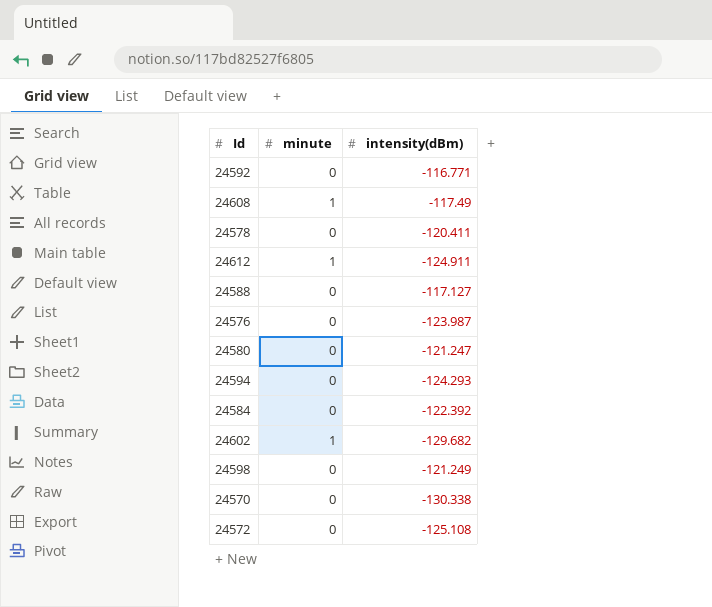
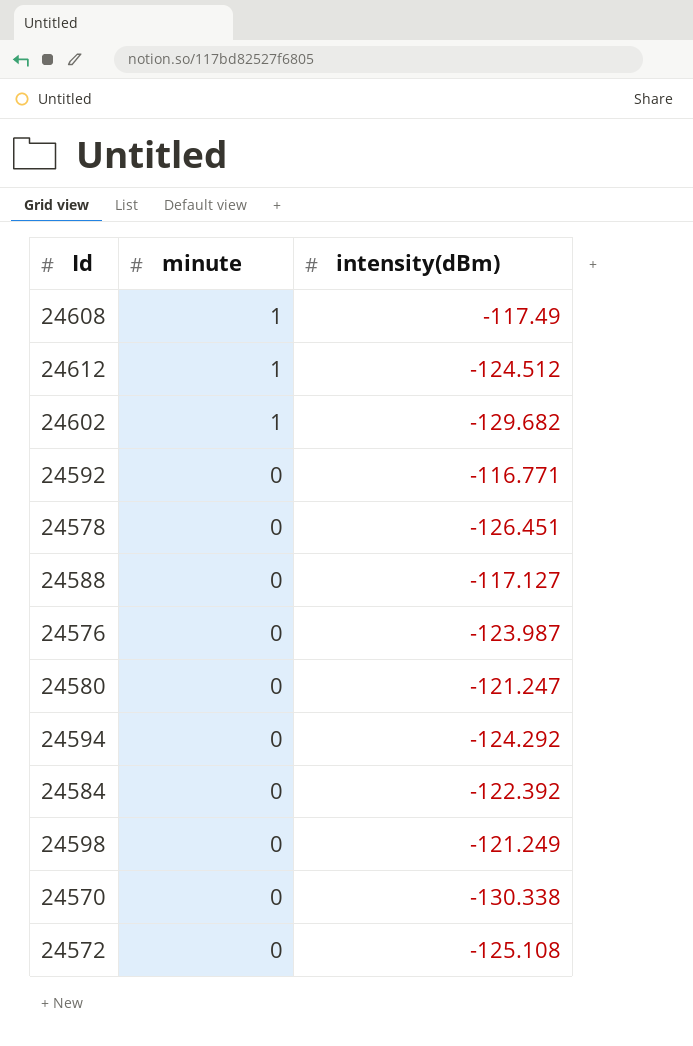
row order: none -> minute descending
24612 | intensity(dBm): -124.911 -> -124.512
24578 | intensity(dBm): -120.411 -> -126.451
24594 | intensity(dBm): -124.293 -> -124.292

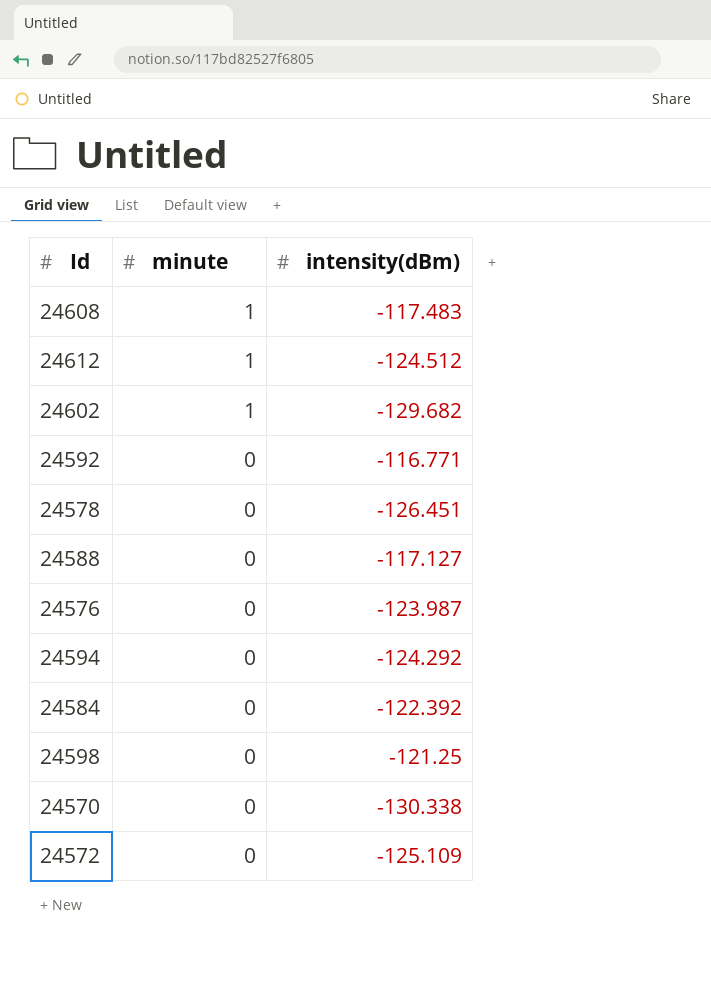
row 24580: 0 | -121.247 -> none
24608 | intensity(dBm): -117.49 -> -117.483
24598 | intensity(dBm): -121.249 -> -121.25
24572 | intensity(dBm): -125.108 -> -125.109

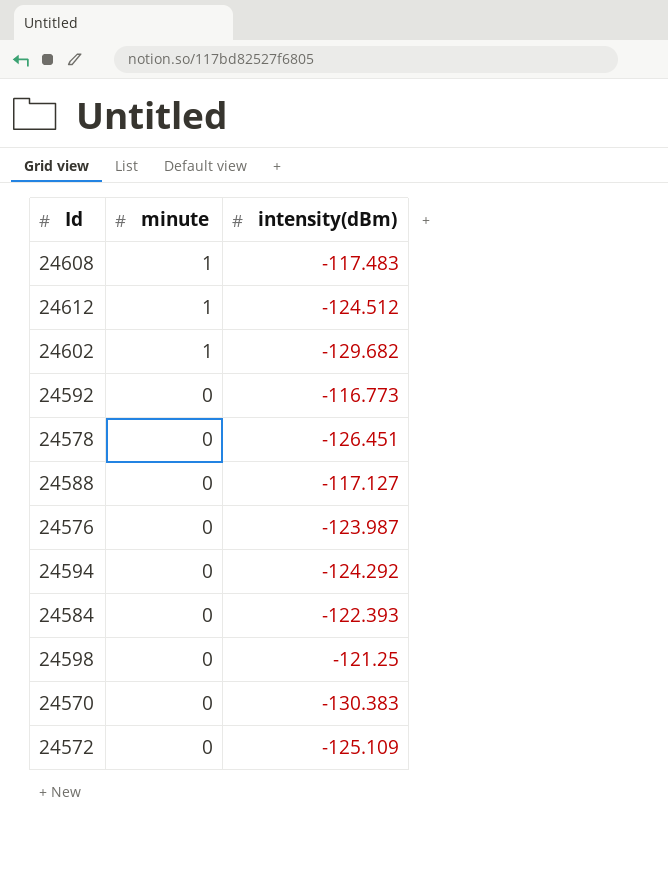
24592 | intensity(dBm): -116.771 -> -116.773
24584 | intensity(dBm): -122.392 -> -122.393
24570 | intensity(dBm): -130.338 -> -130.383

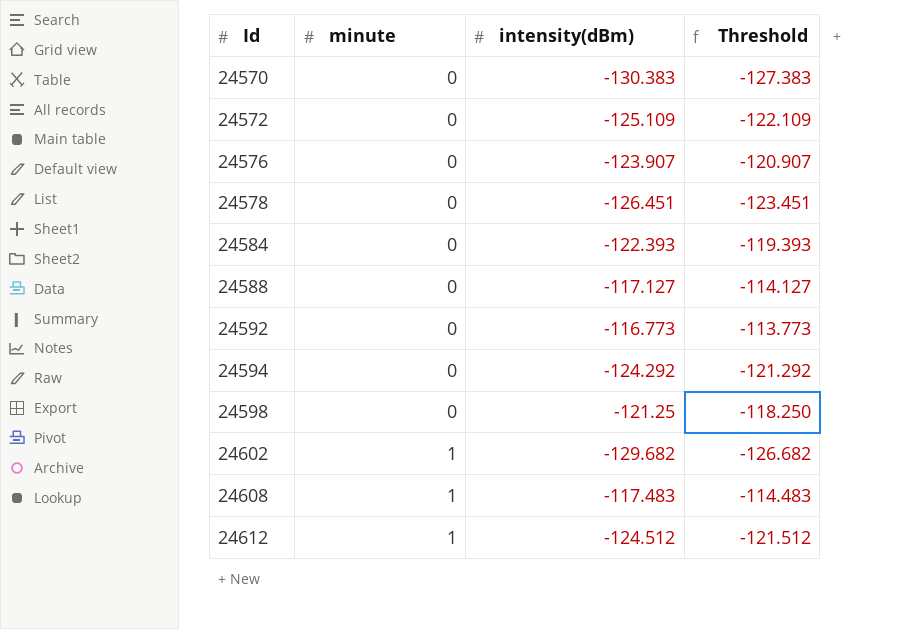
row order: minute descending -> Id ascending
column Threshold | formula: none -> [intensity(dBm)] + 3
24576 | intensity(dBm): -123.987 -> -123.907

